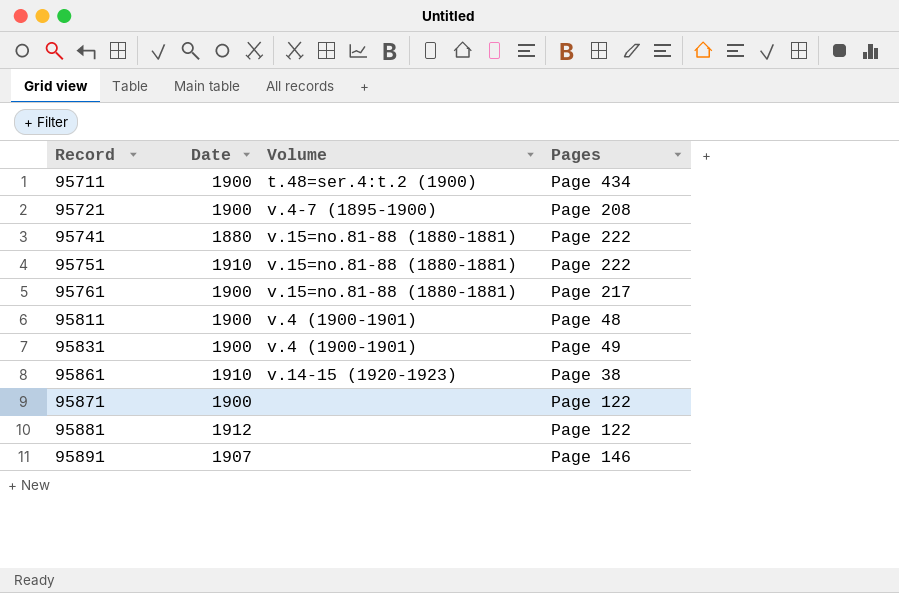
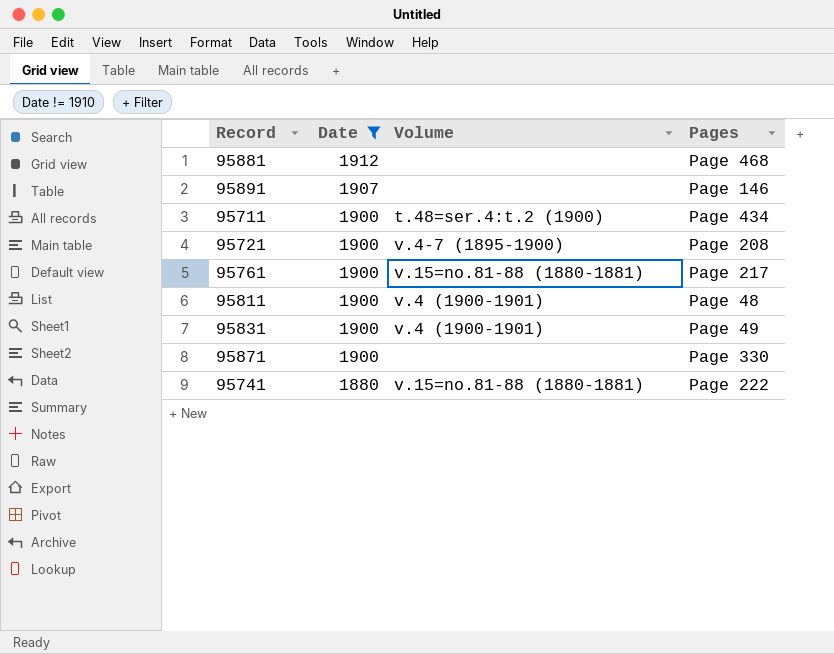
filter: none -> Date != 1910
row order: Record ascending -> Date descending
95881 | Pages: Page 122 -> Page 468
95871 | Pages: Page 122 -> Page 330

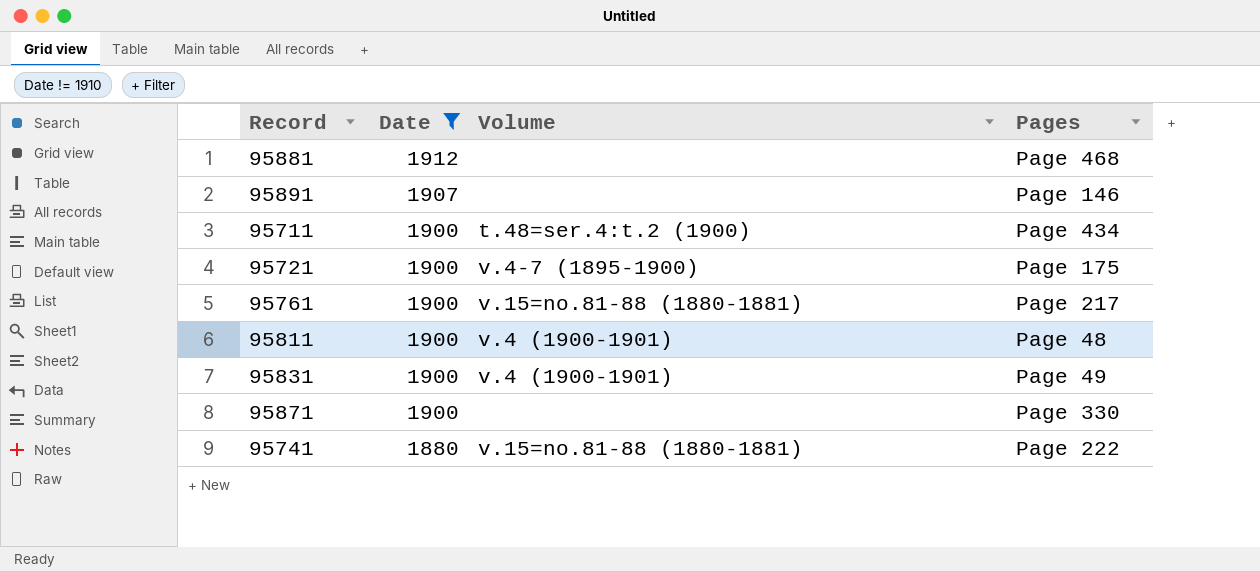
95721 | Pages: Page 208 -> Page 175

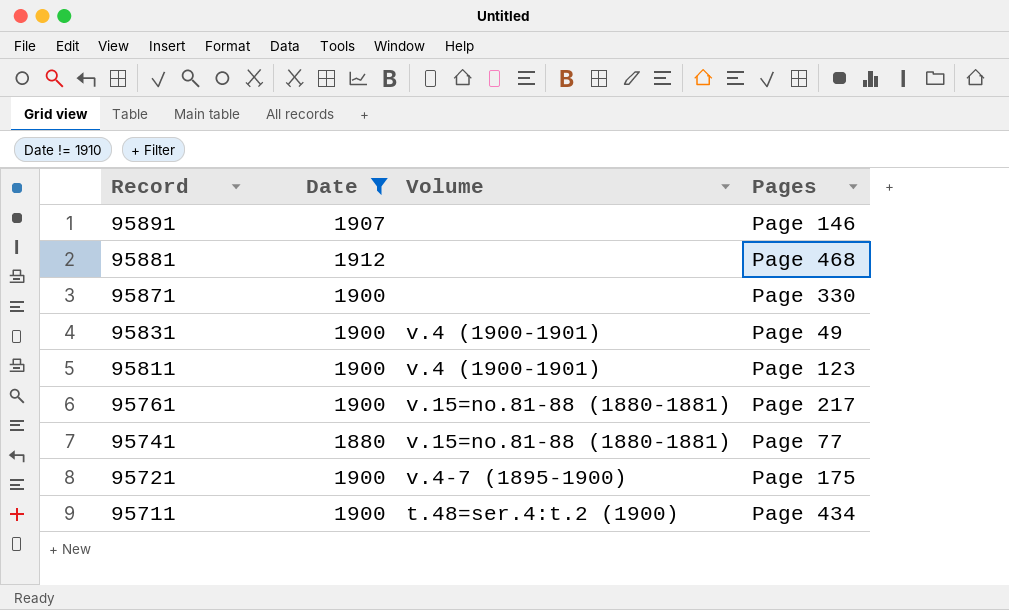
row order: Date descending -> Record descending
95811 | Pages: Page 48 -> Page 123
95741 | Pages: Page 222 -> Page 77

